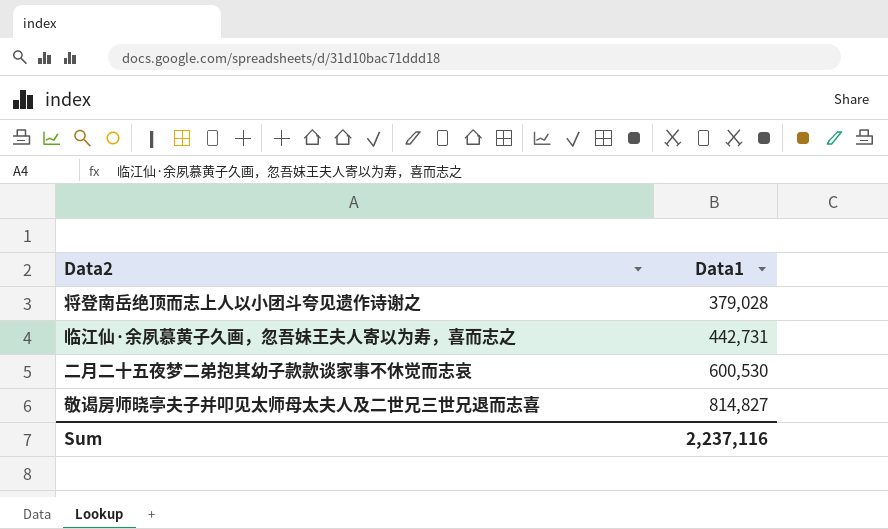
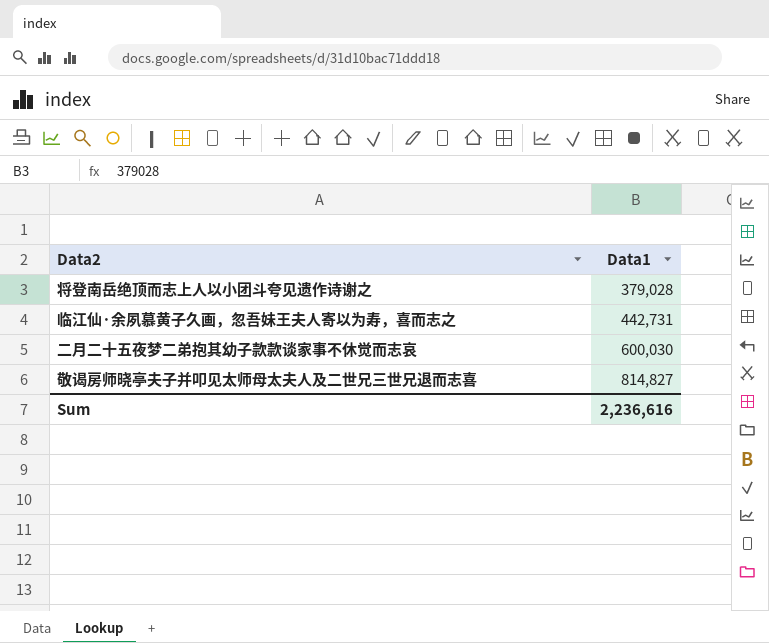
二月二十五夜梦二弟抱其幼子款款谈家事不休觉而志哀 | Data1: 600,530 -> 600,030
Sum | Data1: 2,237,116 -> 2,236,616

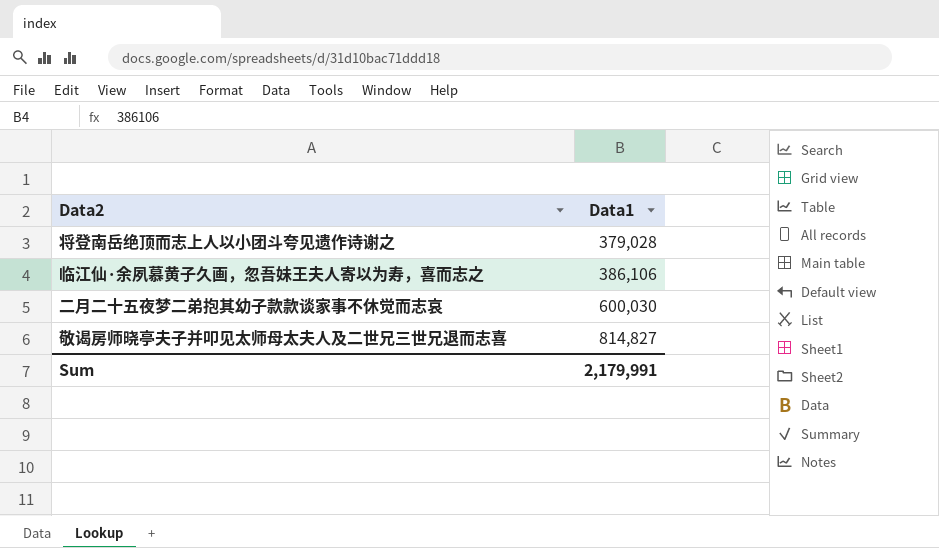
临江仙·余夙慕黄子久画，忽吾妹王夫人寄以为寿，喜而志之 | Data1: 442,731 -> 386,106
Sum | Data1: 2,236,616 -> 2,179,991

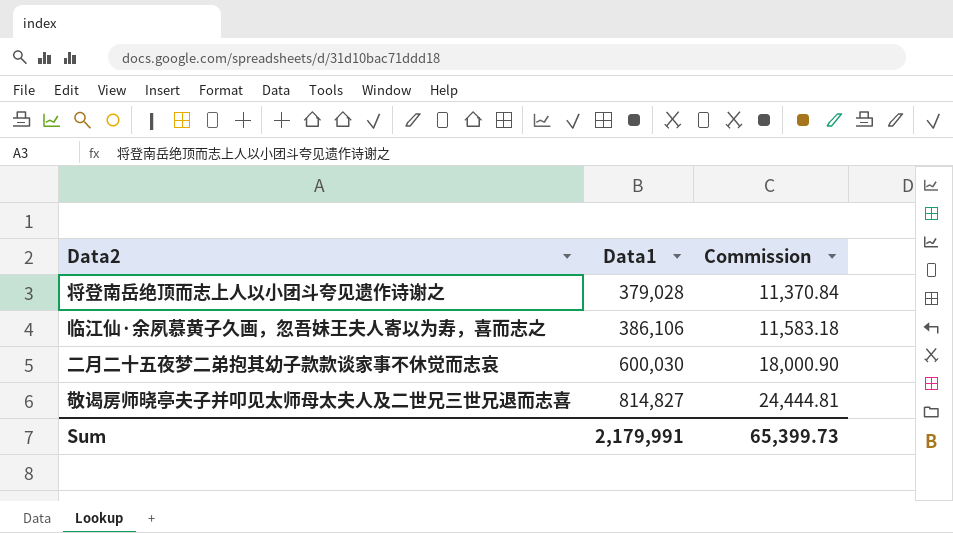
column Commission | formula: none -> [Data1] * 0.03

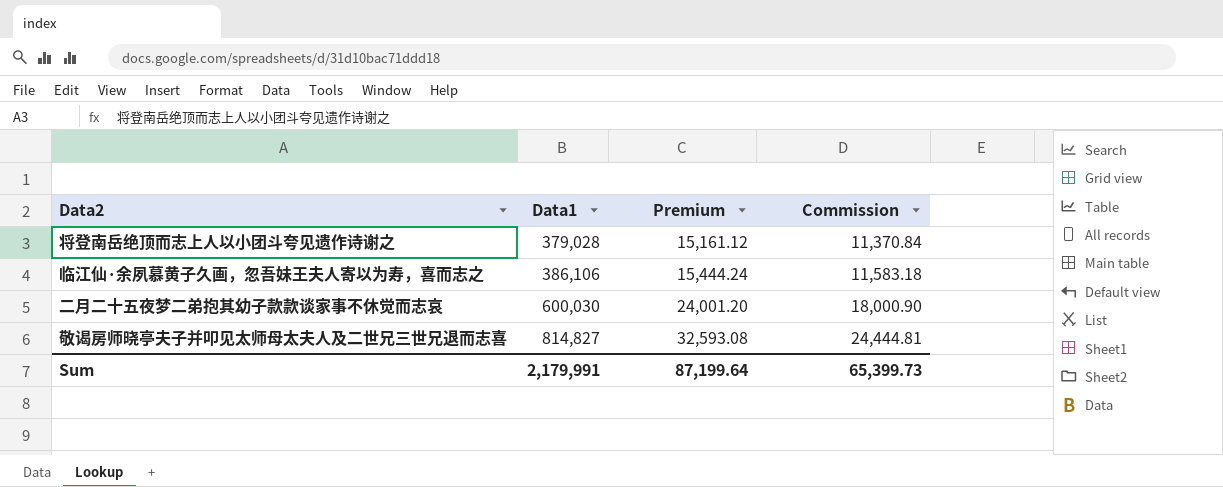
column Premium | formula: none -> [Data1] * 0.04

